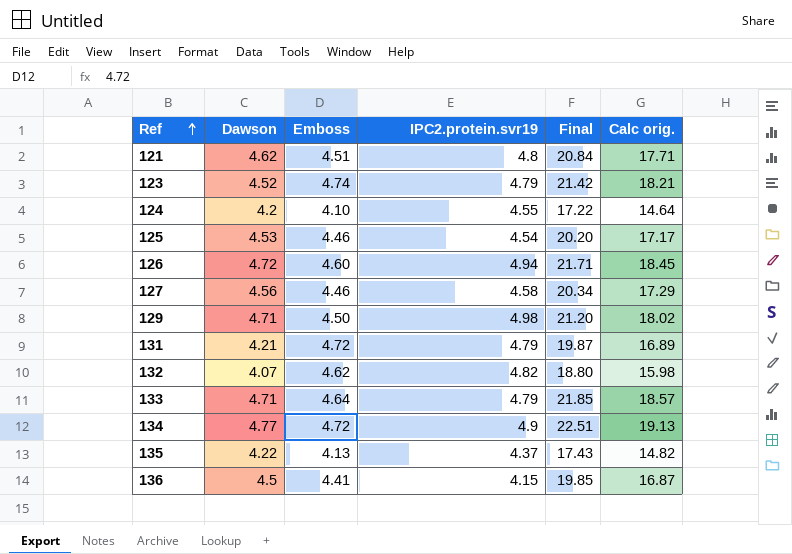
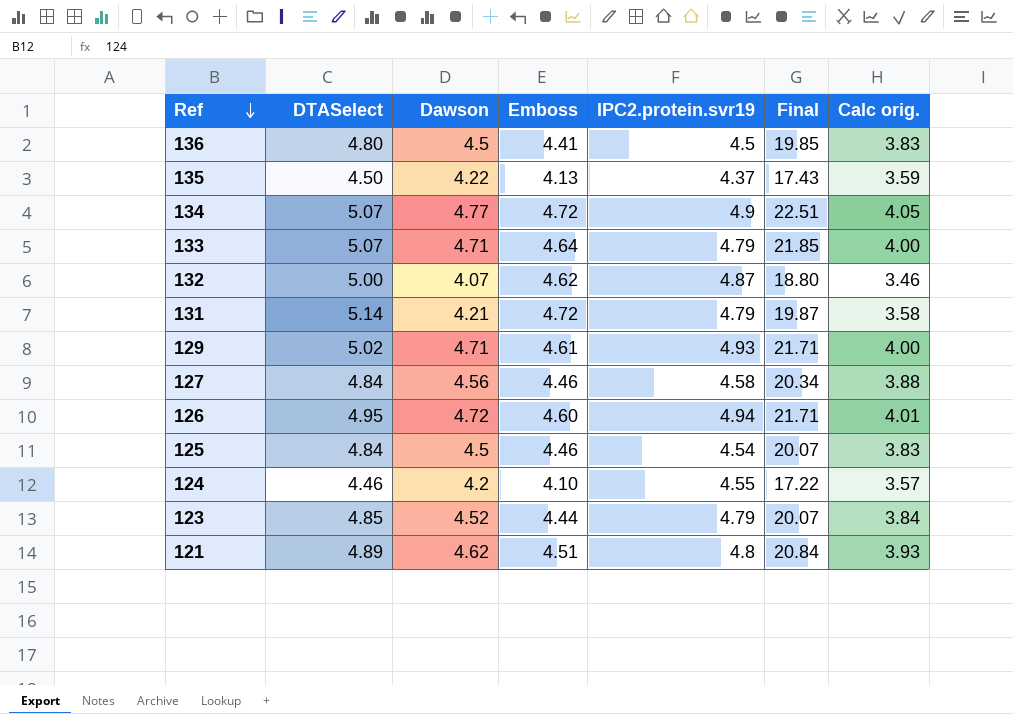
row order: Ref ascending -> Ref descending
column DTASelect | position: none -> 2
column Calc orig. | formula: [Final] * 0.85 -> [Dawson] * 0.85
136 | IPC2.protein.svr19: 4.15 -> 4.5
132 | IPC2.protein.svr19: 4.82 -> 4.87
129 | Emboss: 4.50 -> 4.61
129 | IPC2.protein.svr19: 4.98 -> 4.93
129 | Final: 21.20 -> 21.71
125 | Dawson: 4.53 -> 4.5
125 | Final: 20.20 -> 20.07
123 | Emboss: 4.74 -> 4.44
123 | Final: 21.42 -> 20.07

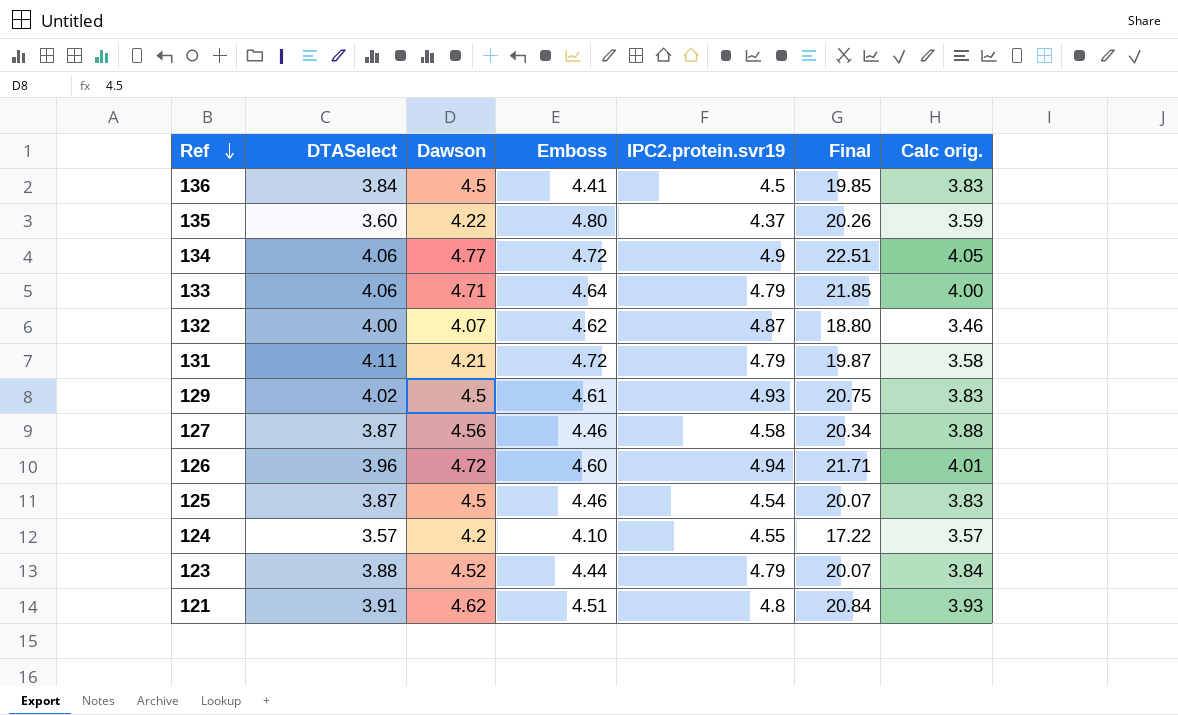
136 | DTASelect: 4.80 -> 3.84
135 | DTASelect: 4.50 -> 3.60
135 | Emboss: 4.13 -> 4.80
135 | Final: 17.43 -> 20.26
134 | DTASelect: 5.07 -> 4.06
133 | DTASelect: 5.07 -> 4.06
132 | DTASelect: 5.00 -> 4.00
131 | DTASelect: 5.14 -> 4.11
129 | DTASelect: 5.02 -> 4.02
129 | Dawson: 4.71 -> 4.5
129 | Final: 21.71 -> 20.75
129 | Calc orig.: 4.00 -> 3.83
127 | DTASelect: 4.84 -> 3.87
126 | DTASelect: 4.95 -> 3.96
125 | DTASelect: 4.84 -> 3.87
124 | DTASelect: 4.46 -> 3.57
123 | DTASelect: 4.85 -> 3.88
121 | DTASelect: 4.89 -> 3.91

